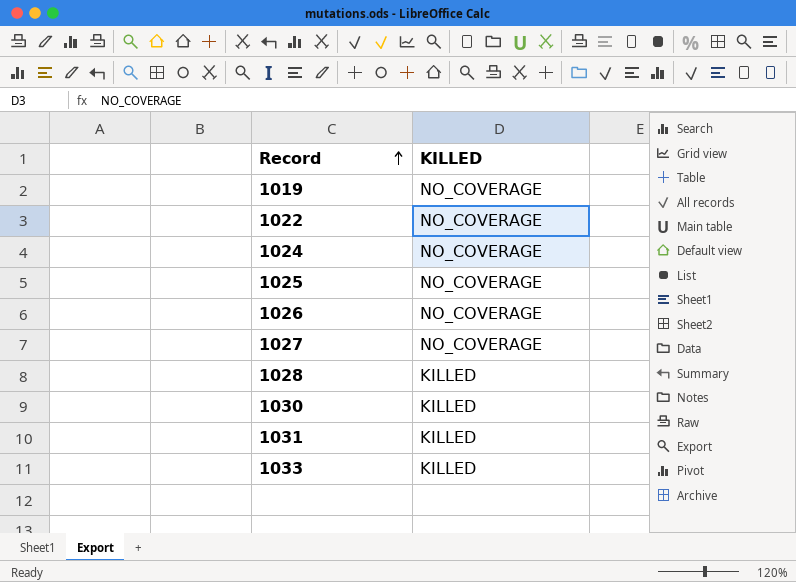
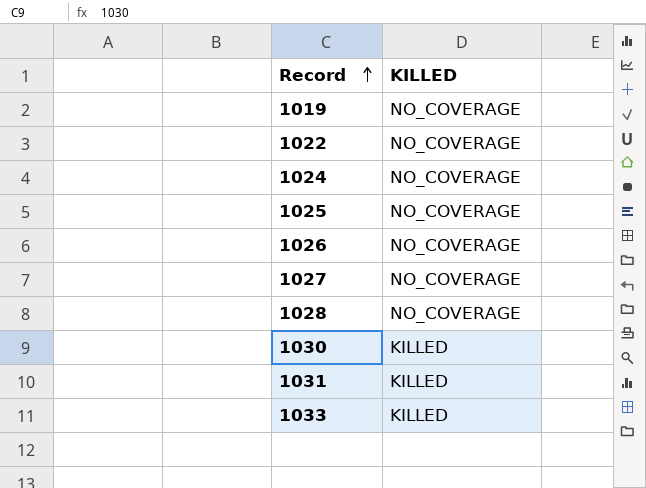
1028 | KILLED: KILLED -> NO_COVERAGE

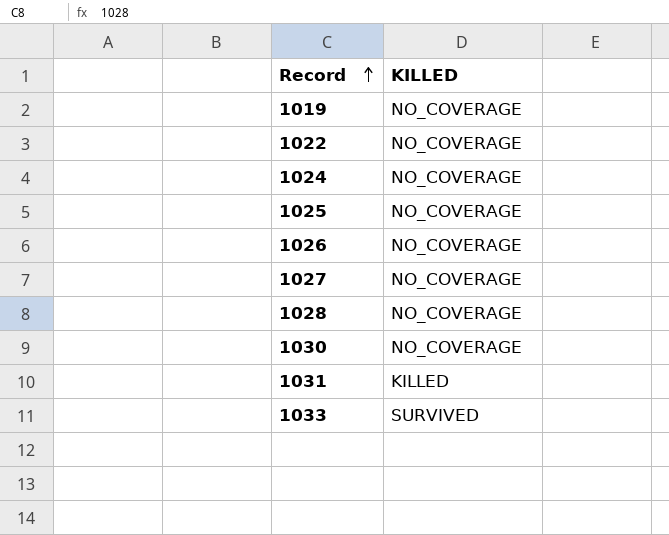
1030 | KILLED: KILLED -> NO_COVERAGE
1033 | KILLED: KILLED -> SURVIVED

